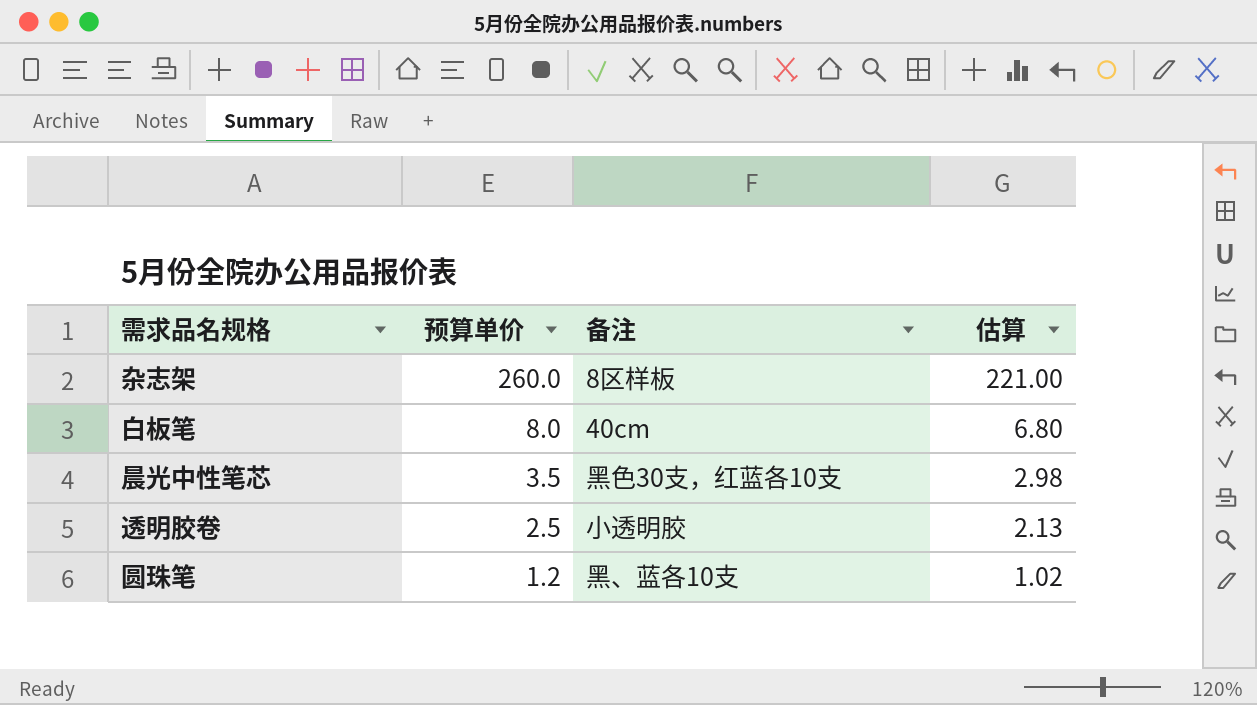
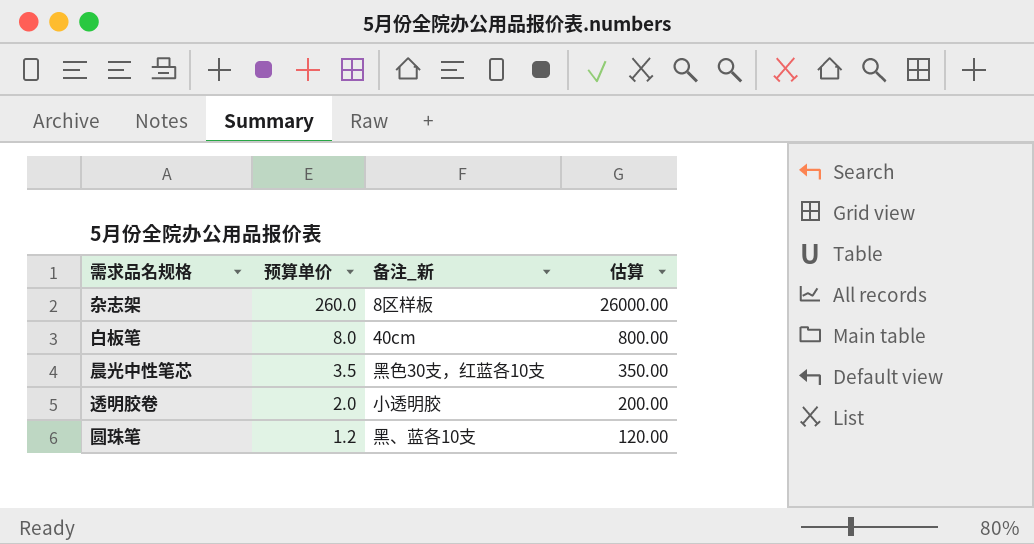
column name: 备注 -> 备注_新
column 估算 | formula: [预算单价] * 0.85 -> [预算单价] * 100
透明胶卷 | 预算单价: 2.5 -> 2.0

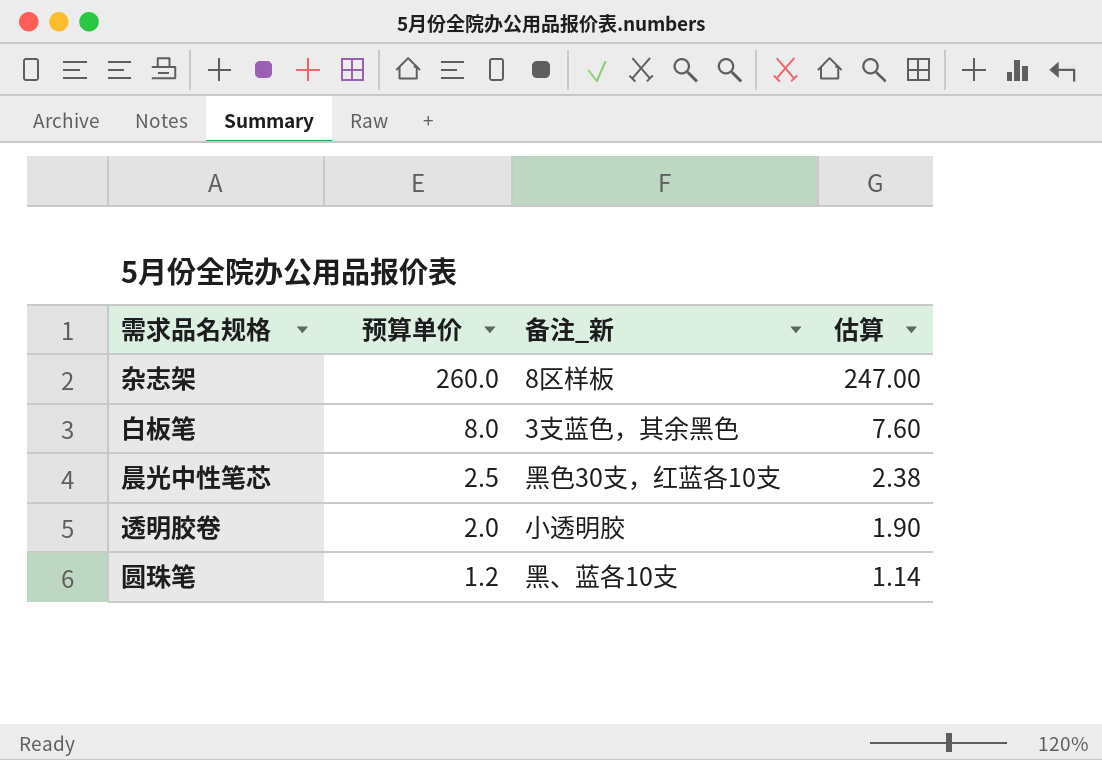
column 估算 | formula: [预算单价] * 100 -> [预算单价] * 0.95
白板笔 | 备注_新: 40cm -> 3支蓝色，其余黑色
晨光中性笔芯 | 预算单价: 3.5 -> 2.5

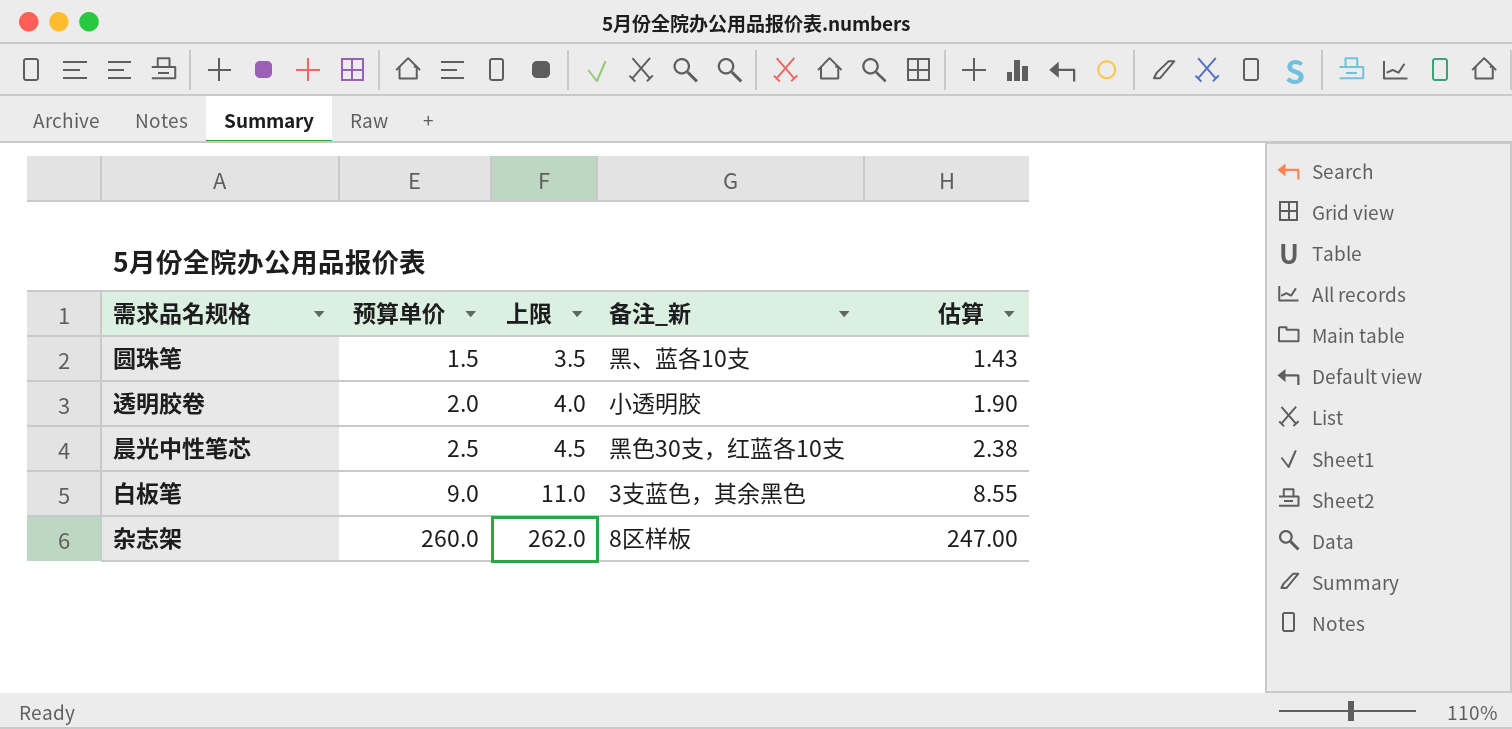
row order: 预算单价 descending -> 预算单价 ascending
column 上限 | formula: none -> [预算单价] + 2
圆珠笔 | 预算单价: 1.2 -> 1.5
圆珠笔 | 估算: 1.14 -> 1.43
白板笔 | 预算单价: 8.0 -> 9.0
白板笔 | 估算: 7.60 -> 8.55

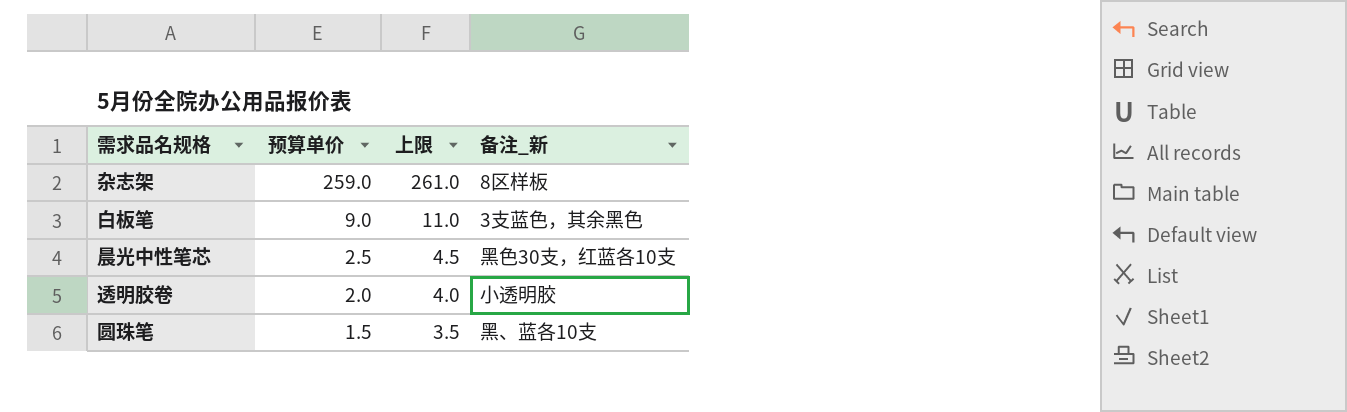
row order: 预算单价 ascending -> 预算单价 descending
column 估算 | formula: [预算单价] * 0.95 -> none
杂志架 | 预算单价: 260.0 -> 259.0
杂志架 | 上限: 262.0 -> 261.0

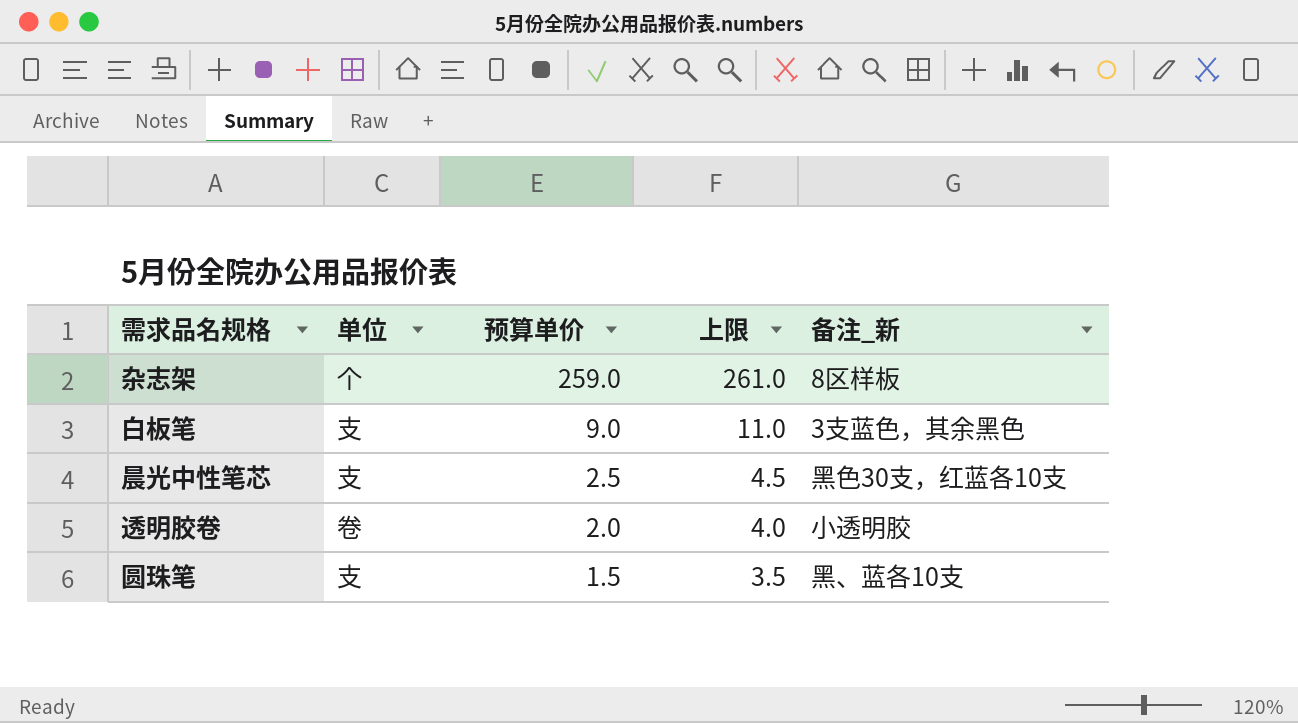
column 单位 | position: none -> 2

